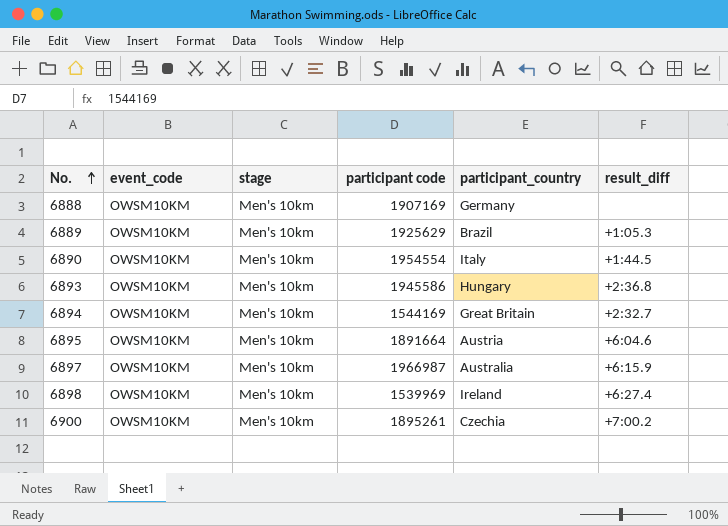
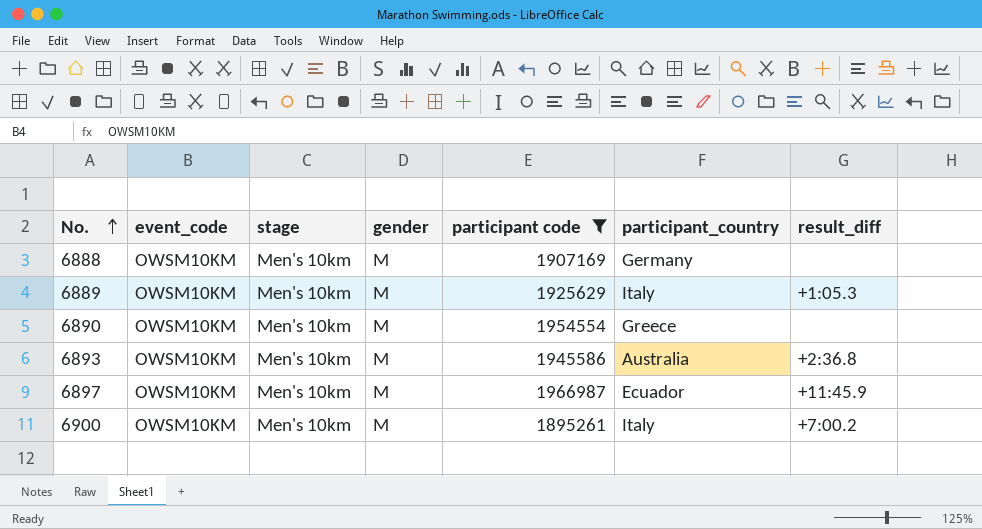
filter: none -> participant code >= 1895261
column gender | position: none -> 4
6889 | participant_country: Brazil -> Italy
6890 | participant_country: Italy -> Greece
6890 | result_diff: +1:44.5 -> none
6893 | participant_country: Hungary -> Australia
6897 | participant_country: Australia -> Ecuador
6897 | result_diff: +6:15.9 -> +11:45.9
6900 | participant_country: Czechia -> Italy

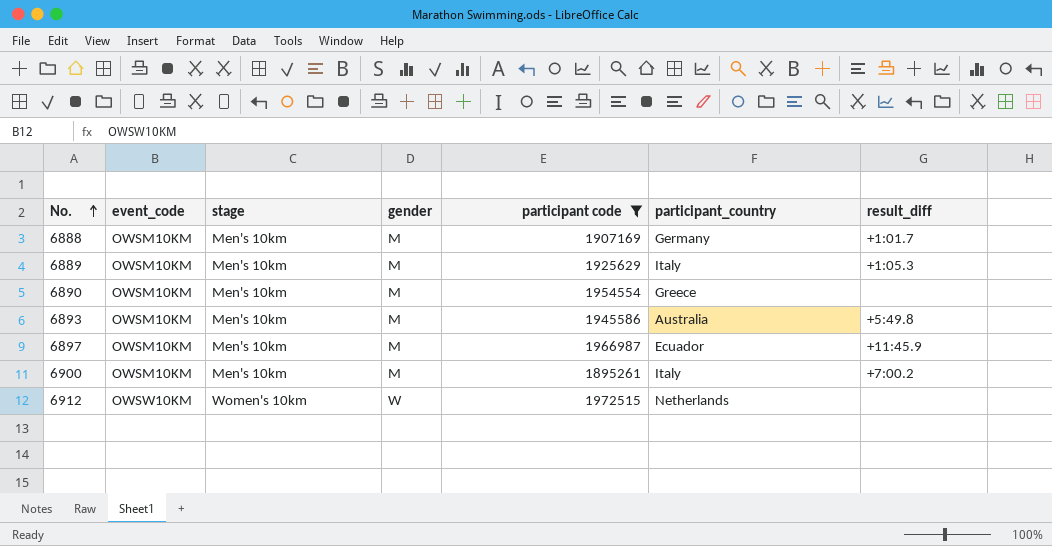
6888 | result_diff: none -> +1:01.7
6893 | result_diff: +2:36.8 -> +5:49.8
row 6912: none -> OWSW10KM | Women's 10km | W | 1972515 | Netherlands | none

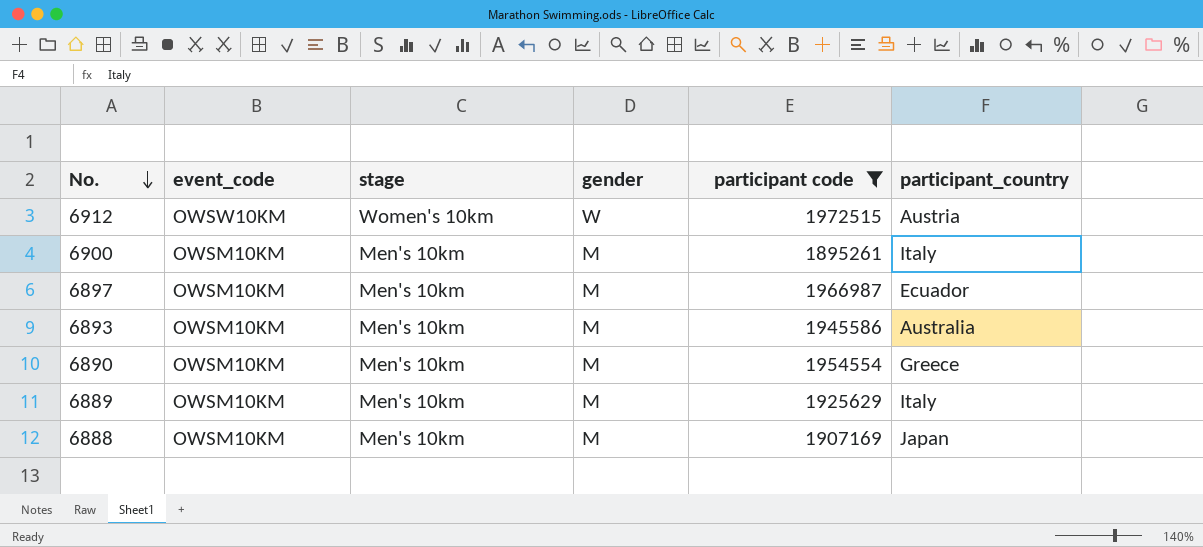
row order: No. ascending -> No. descending
column result_diff | position: 7 -> none
6912 | participant_country: Netherlands -> Austria
6888 | participant_country: Germany -> Japan

